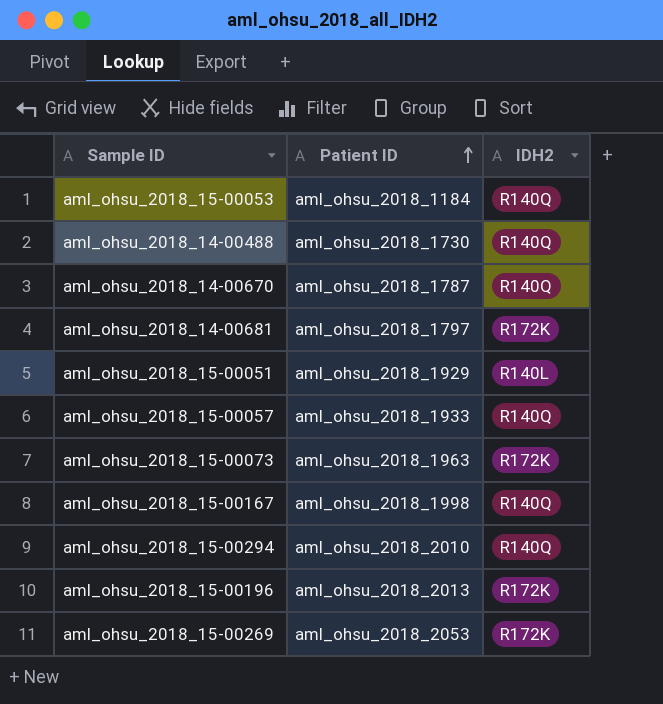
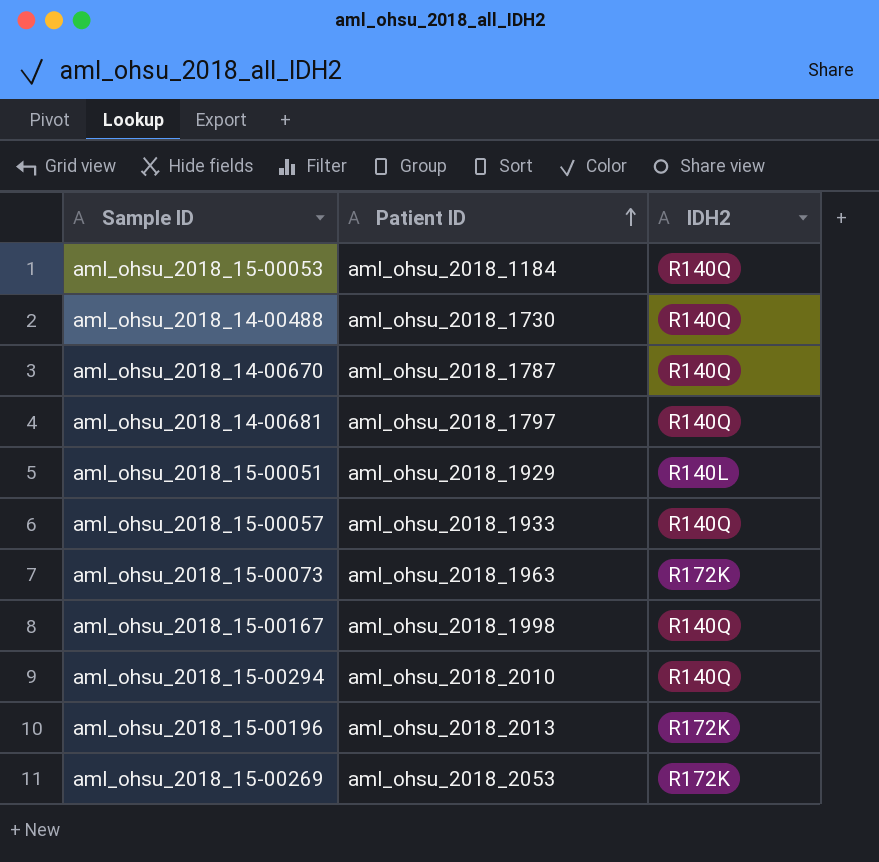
aml_ohsu_2018_14-00681 | IDH2: R172K -> R140Q

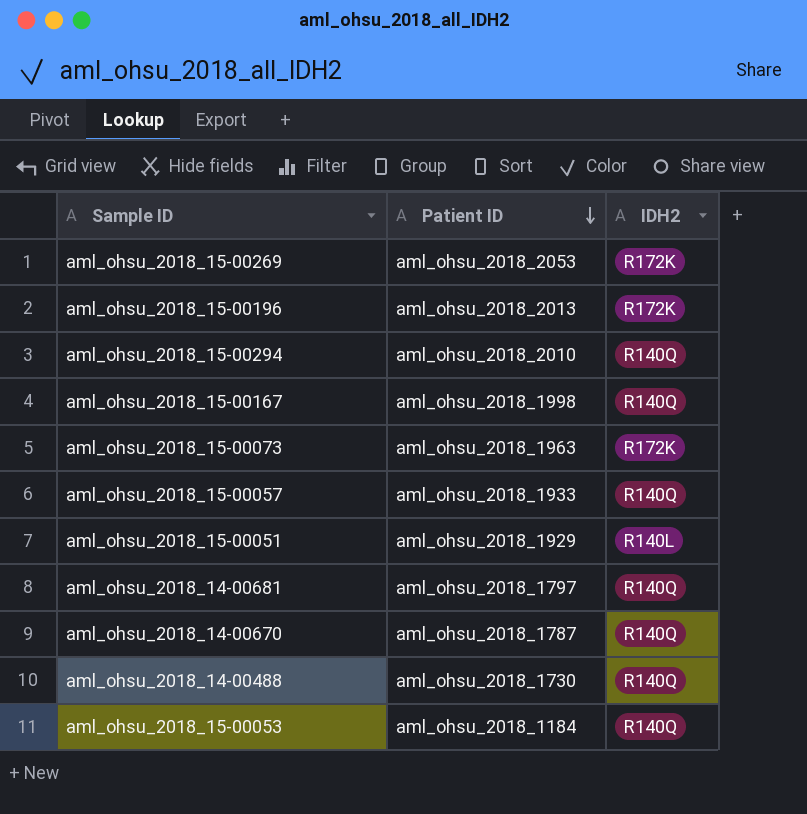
row order: Patient ID ascending -> Patient ID descending

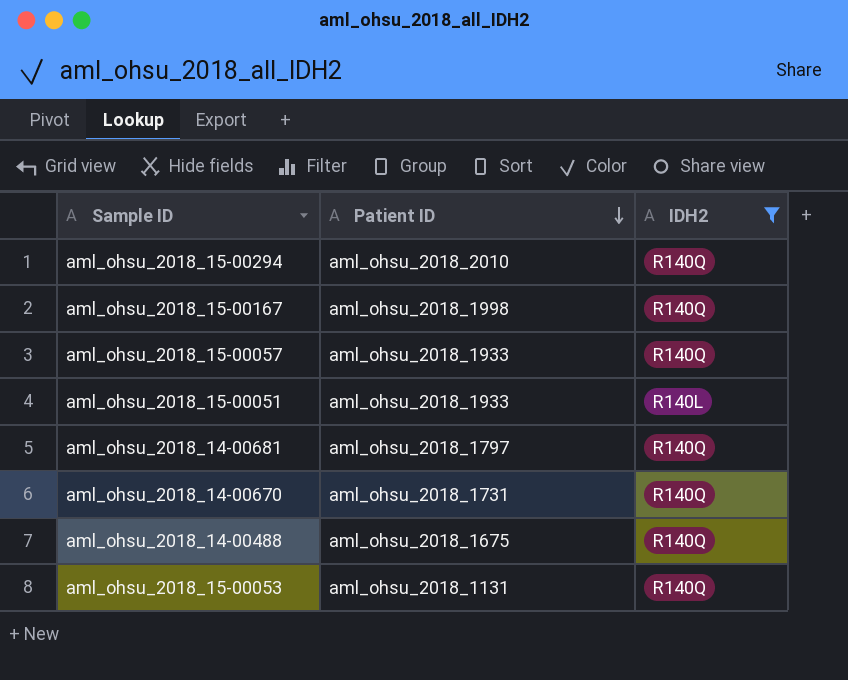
filter: none -> IDH2 != R172K
aml_ohsu_2018_15-00051 | Patient ID: aml_ohsu_2018_1929 -> aml_ohsu_2018_1933
aml_ohsu_2018_14-00670 | Patient ID: aml_ohsu_2018_1787 -> aml_ohsu_2018_1731
aml_ohsu_2018_14-00488 | Patient ID: aml_ohsu_2018_1730 -> aml_ohsu_2018_1675
aml_ohsu_2018_15-00053 | Patient ID: aml_ohsu_2018_1184 -> aml_ohsu_2018_1131

